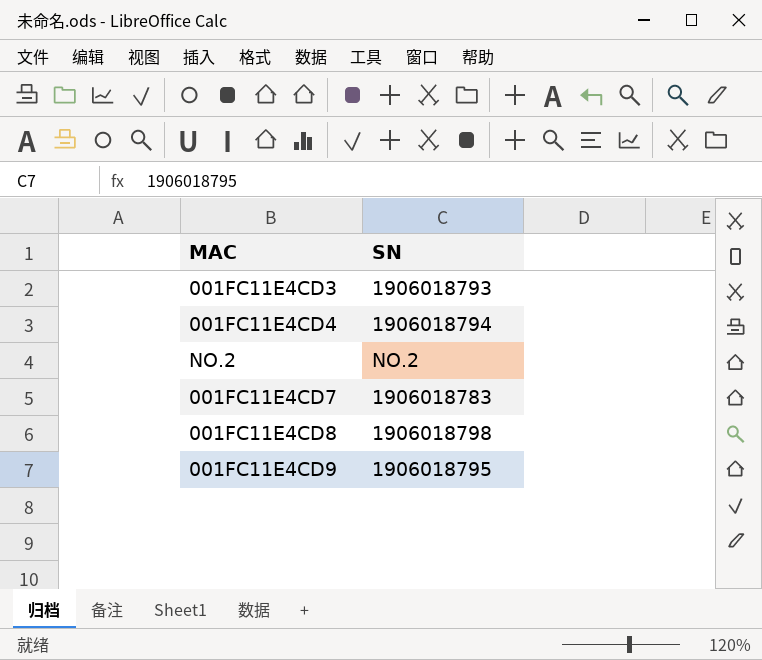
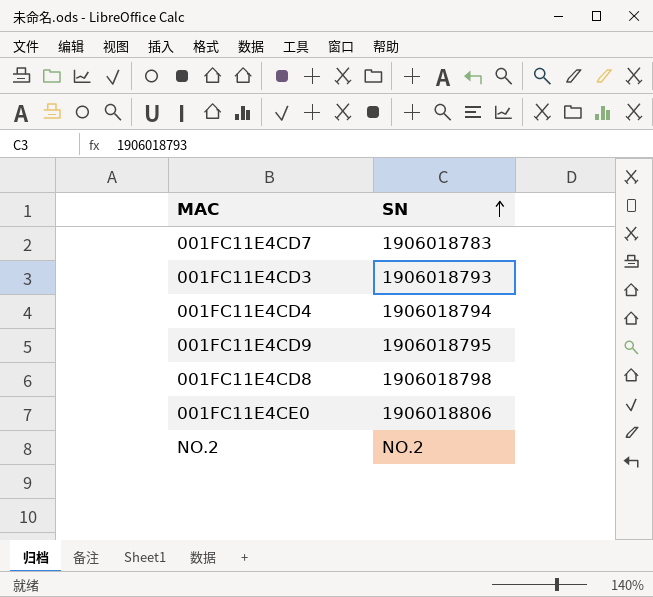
row order: none -> SN ascending
row 001FC11E4CE0: none -> 1906018806

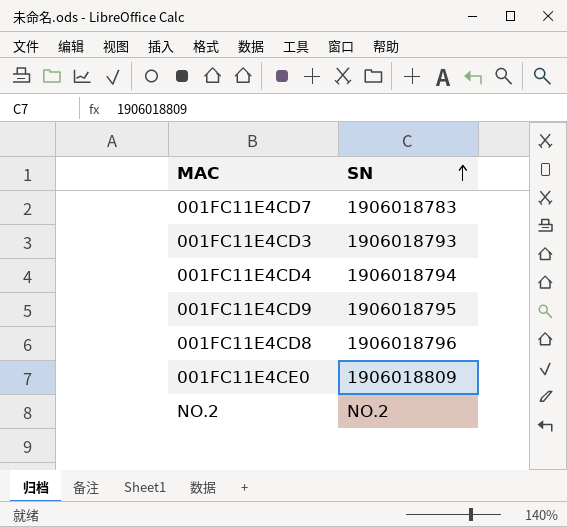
001FC11E4CD8 | SN: 1906018798 -> 1906018796
001FC11E4CE0 | SN: 1906018806 -> 1906018809

